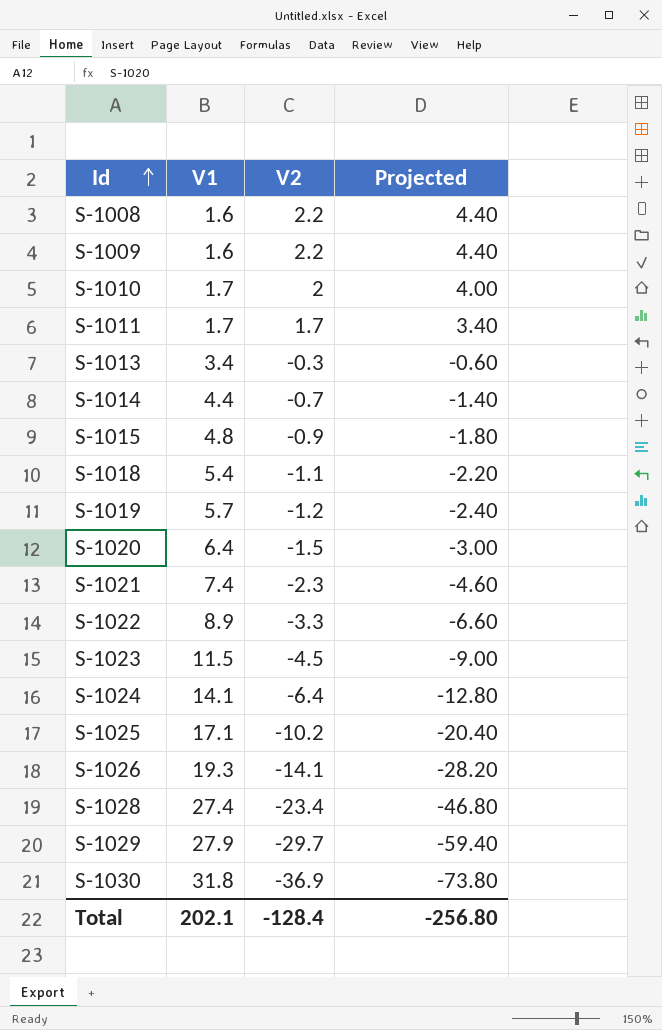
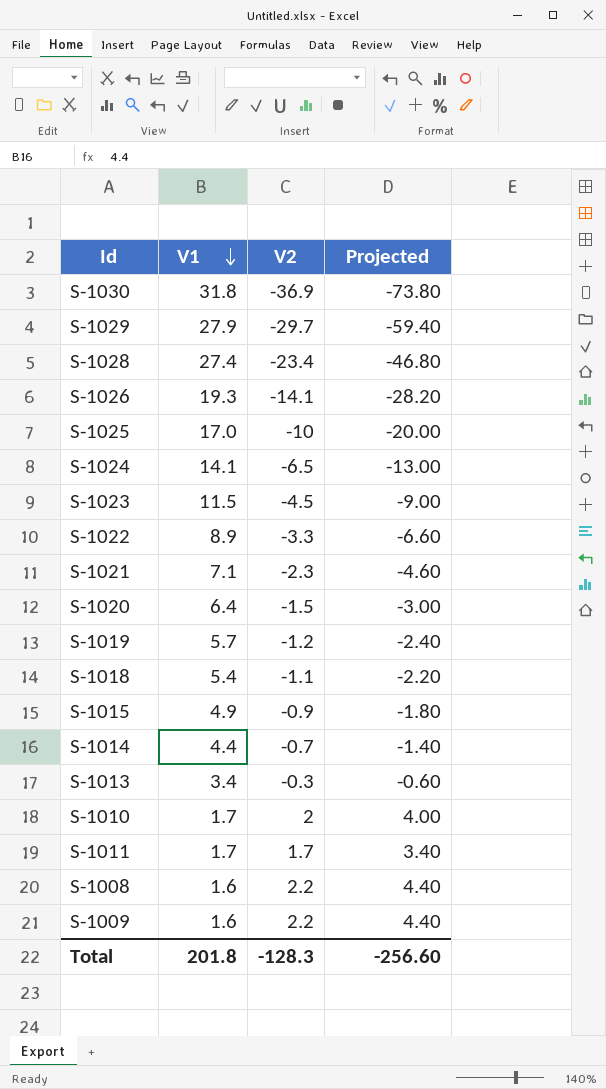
row order: Id ascending -> V1 descending
S-1025 | V1: 17.1 -> 17.0
S-1025 | V2: -10.2 -> -10
S-1025 | Projected: -20.40 -> -20.00
S-1024 | V2: -6.4 -> -6.5
S-1024 | Projected: -12.80 -> -13.00
S-1021 | V1: 7.4 -> 7.1
S-1015 | V1: 4.8 -> 4.9
Total | V1: 202.1 -> 201.8
Total | V2: -128.4 -> -128.3
Total | Projected: -256.80 -> -256.60

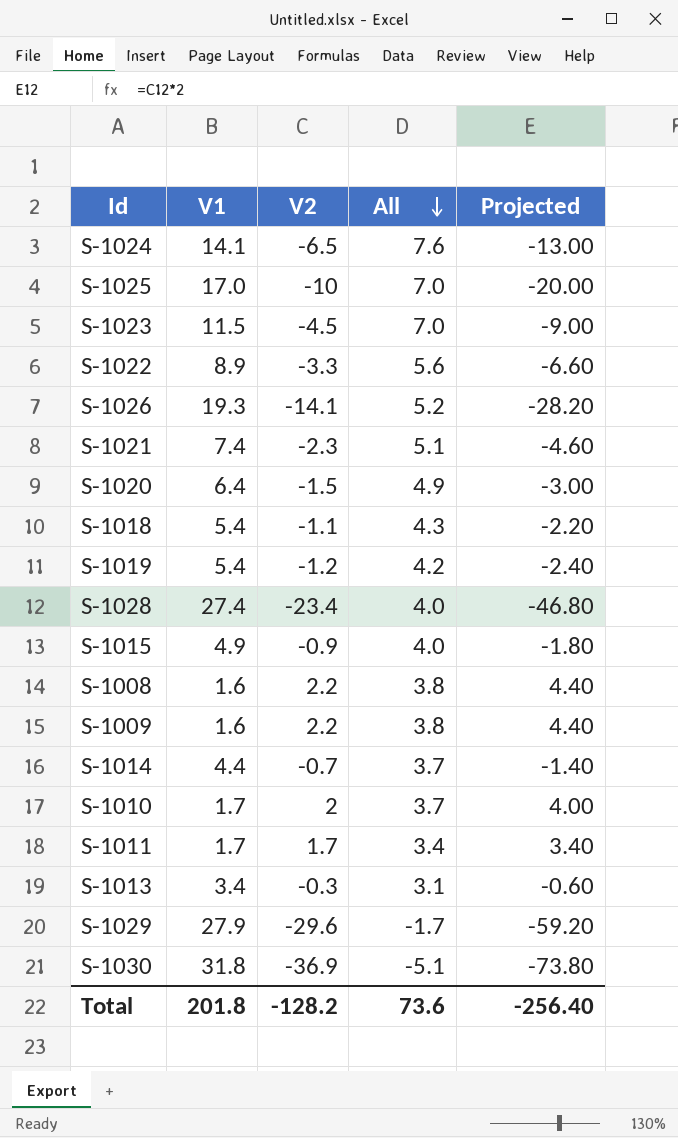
row order: V1 descending -> All descending
column All | formula: none -> [V1] + [V2]
S-1021 | V1: 7.1 -> 7.4
S-1019 | V1: 5.7 -> 5.4
S-1029 | V2: -29.7 -> -29.6
S-1029 | Projected: -59.40 -> -59.20
Total | V2: -128.3 -> -128.2
Total | Projected: -256.60 -> -256.40

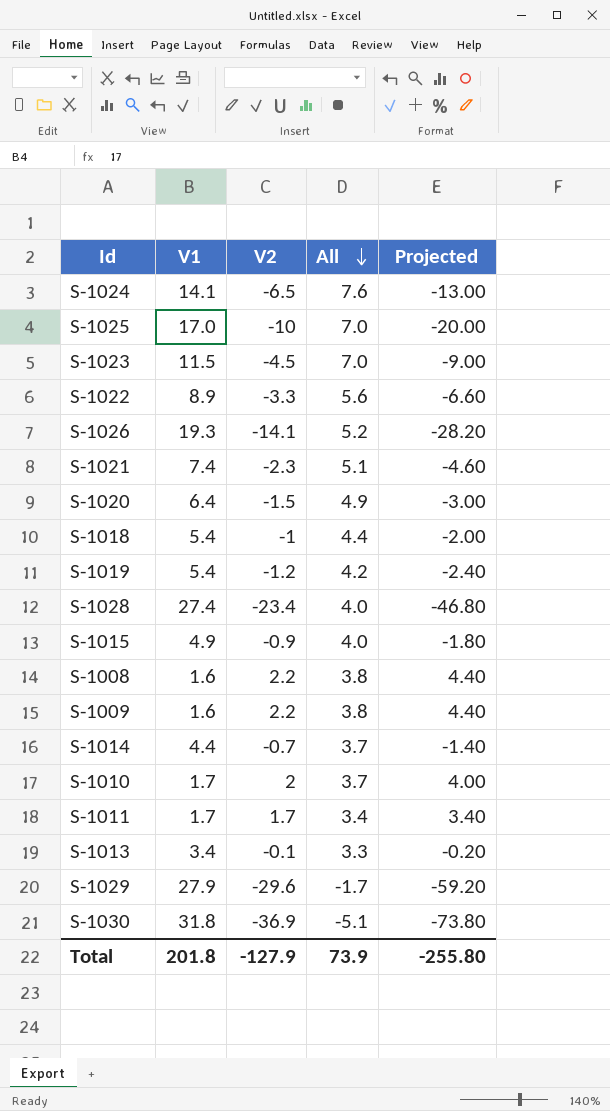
S-1018 | V2: -1.1 -> -1
S-1018 | All: 4.3 -> 4.4
S-1018 | Projected: -2.20 -> -2.00
S-1013 | V2: -0.3 -> -0.1
S-1013 | All: 3.1 -> 3.3
S-1013 | Projected: -0.60 -> -0.20
Total | V2: -128.2 -> -127.9
Total | All: 73.6 -> 73.9
Total | Projected: -256.40 -> -255.80

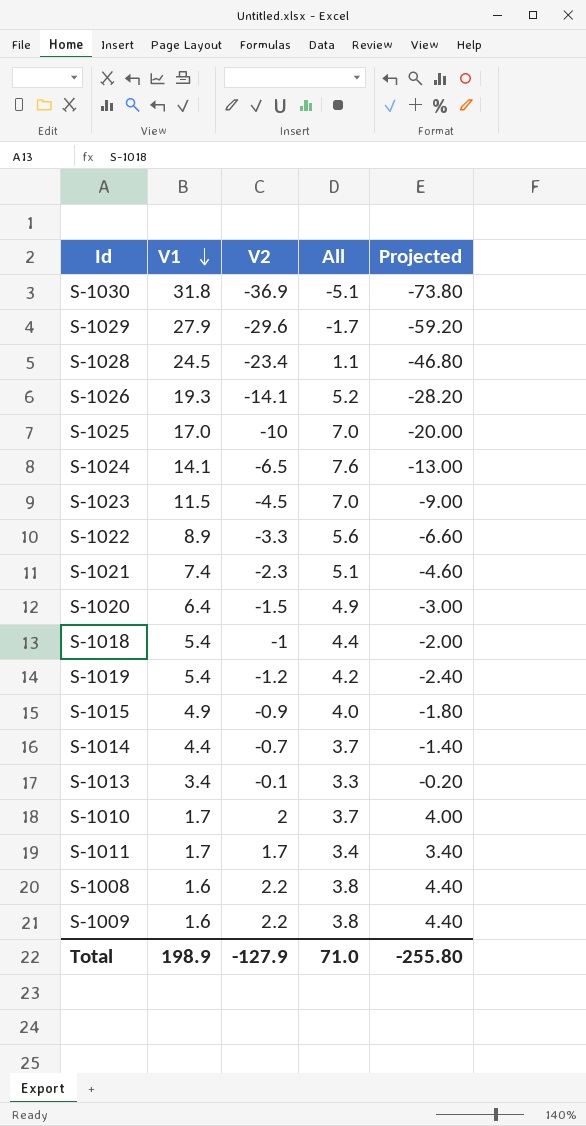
row order: All descending -> V1 descending
S-1028 | V1: 27.4 -> 24.5
S-1028 | All: 4.0 -> 1.1
Total | V1: 201.8 -> 198.9
Total | All: 73.9 -> 71.0

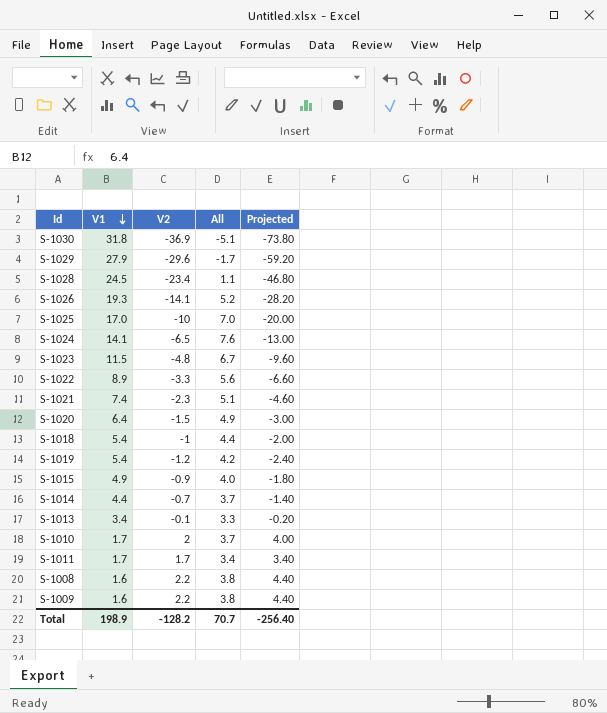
S-1023 | V2: -4.5 -> -4.8
S-1023 | All: 7.0 -> 6.7
S-1023 | Projected: -9.00 -> -9.60
Total | V2: -127.9 -> -128.2
Total | All: 71.0 -> 70.7
Total | Projected: -255.80 -> -256.40

